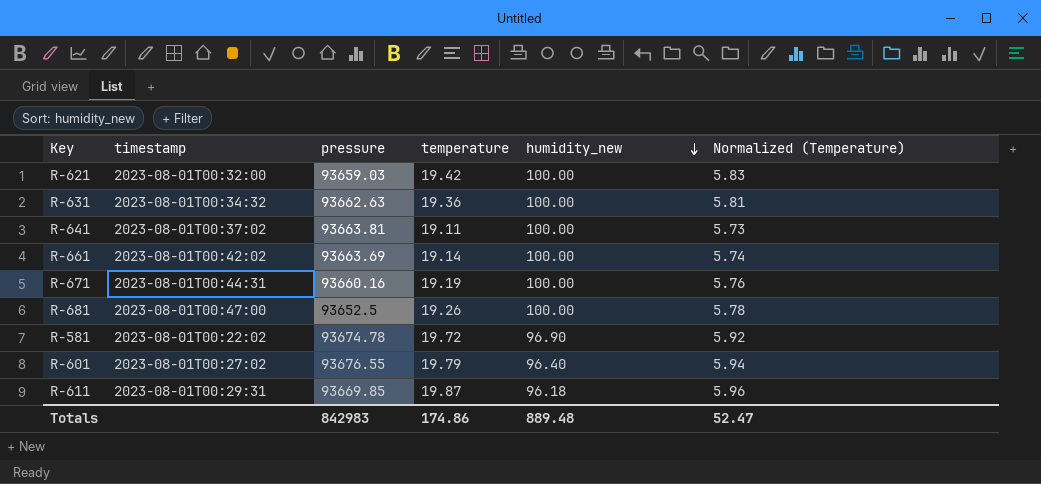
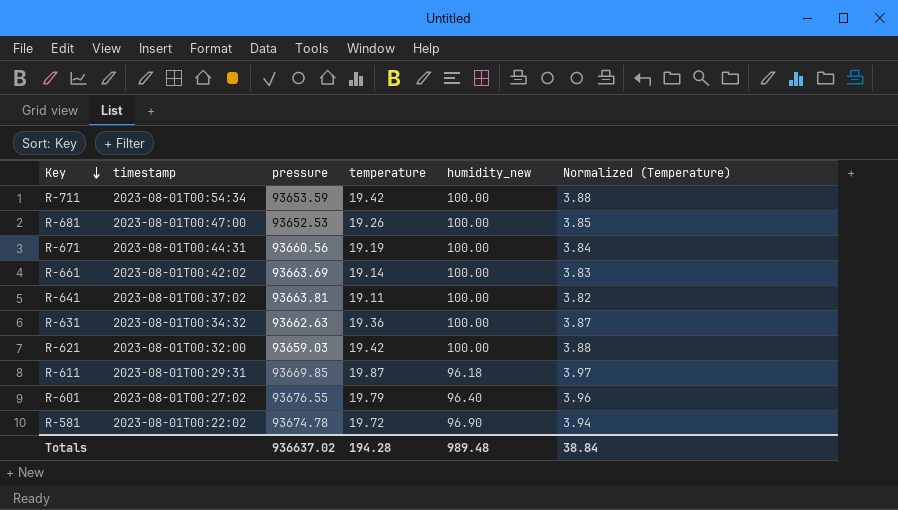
row order: humidity_new descending -> Key descending
column Normalized (Temperature) | formula: [temperature] * 0.3 -> [temperature] * 0.2
row R-711: none -> 2023-08-01T00:54:34 | 93653.59 | 19.42 | 100.00 | 3.88
R-681 | pressure: 93652.5 -> 93652.53
R-671 | pressure: 93660.16 -> 93660.56
Totals | pressure: 842983 -> 936637.02
Totals | temperature: 174.86 -> 194.28
Totals | humidity_new: 889.48 -> 989.48
Totals | Normalized (Temperature): 52.47 -> 38.84

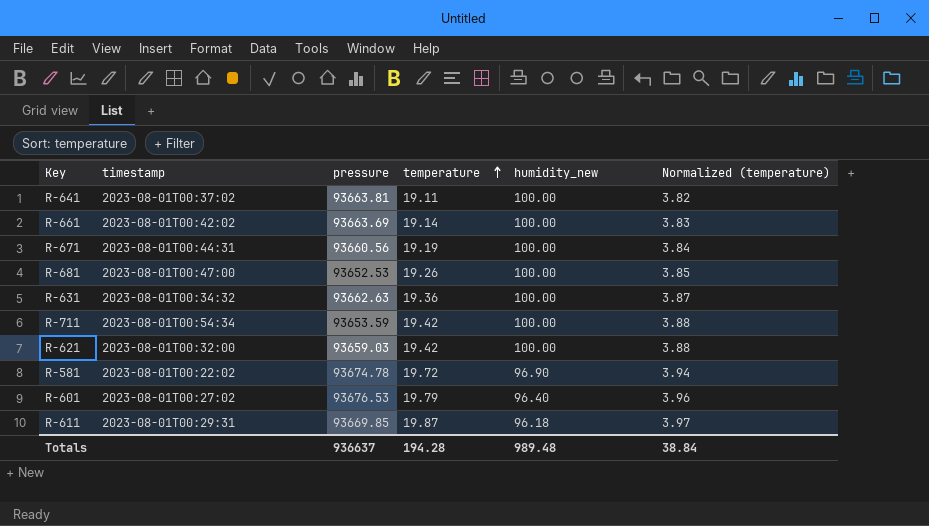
row order: Key descending -> temperature ascending
column name: Normalized (Temperature) -> Normalized (temperature)
R-601 | pressure: 93676.55 -> 93676.53
Totals | pressure: 936637.02 -> 936637

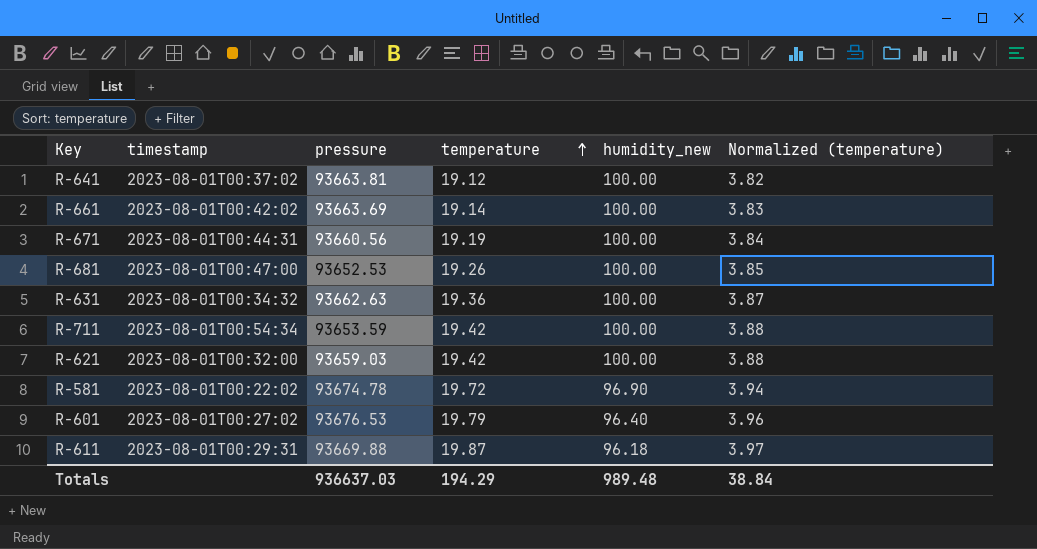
R-641 | temperature: 19.11 -> 19.12
R-611 | pressure: 93669.85 -> 93669.88
Totals | pressure: 936637 -> 936637.03
Totals | temperature: 194.28 -> 194.29

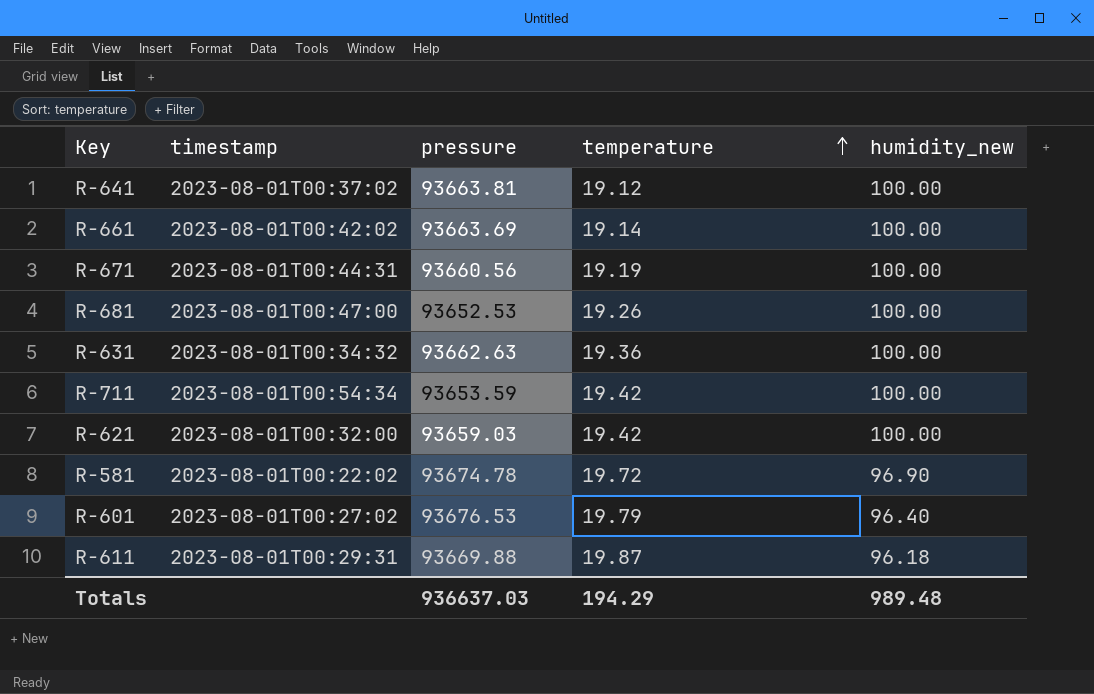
column Normalized (temperature) | formula: [temperature] * 0.2 -> none

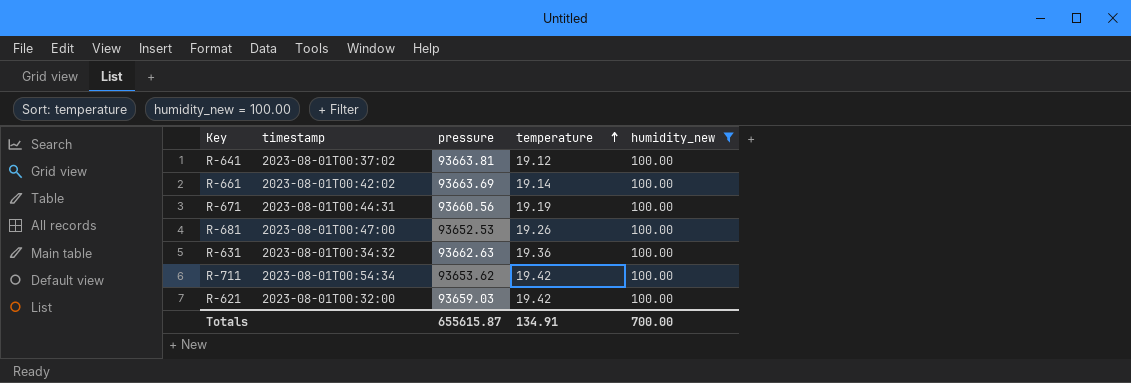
filter: none -> humidity_new = 100.00
R-711 | pressure: 93653.59 -> 93653.62
Totals | pressure: 936637.03 -> 655615.87
Totals | temperature: 194.29 -> 134.91
Totals | humidity_new: 989.48 -> 700.00

